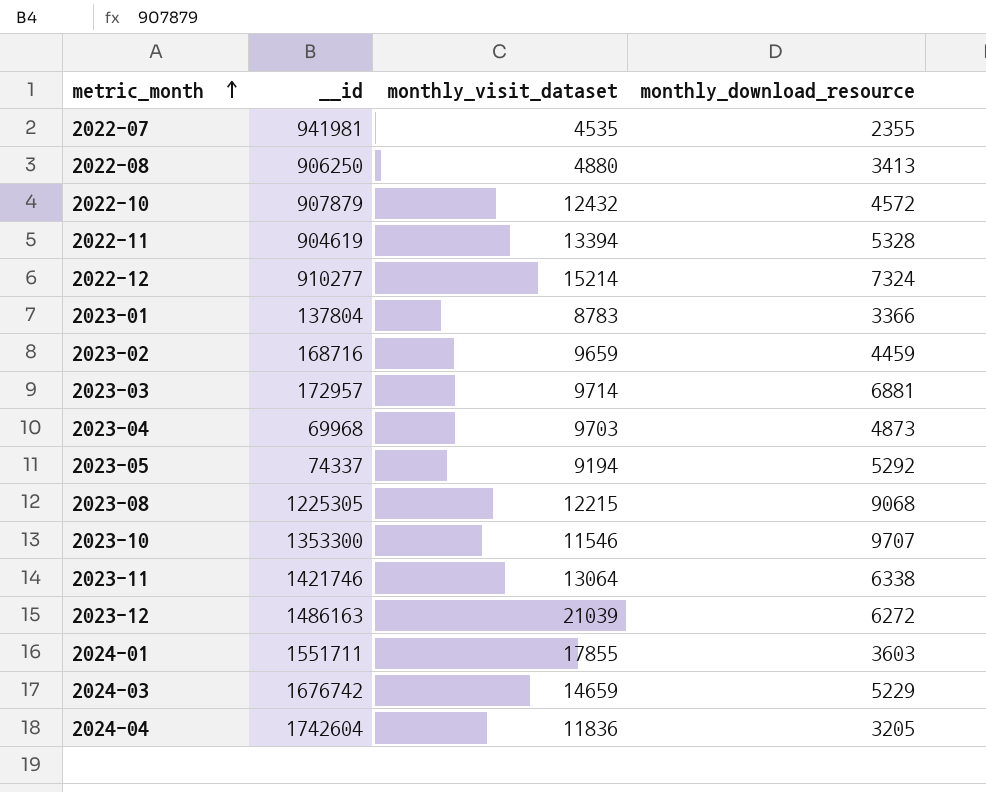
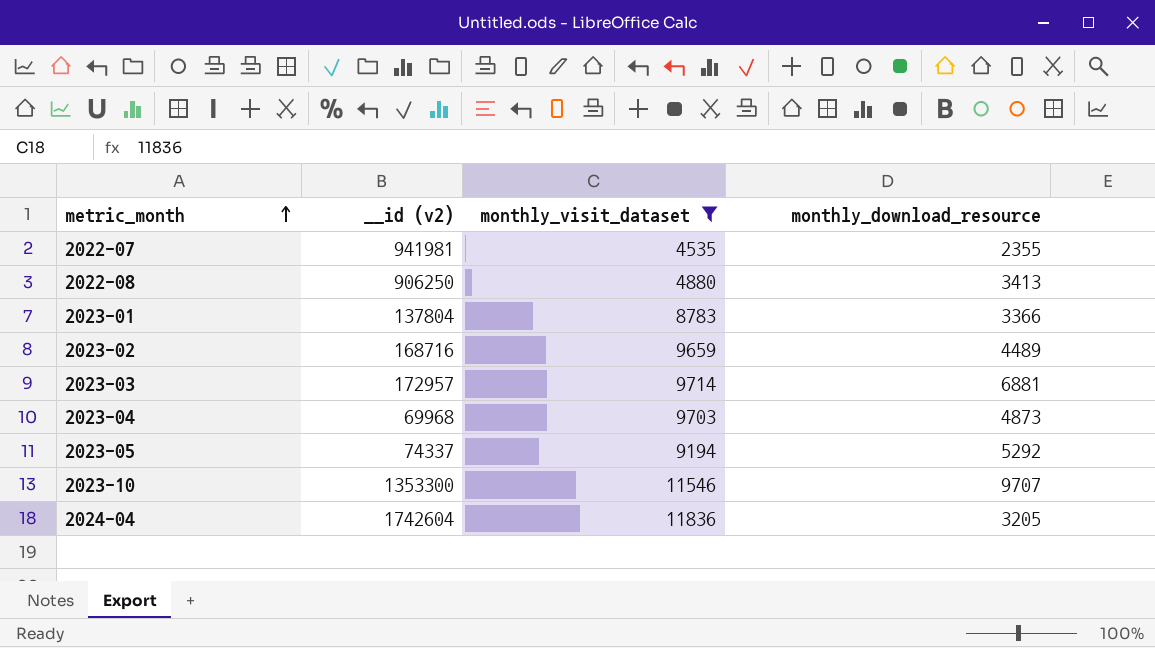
filter: none -> monthly_visit_dataset <= 11836
column name: __id -> __id (v2)
2023-02 | monthly_download_resource: 4459 -> 4489

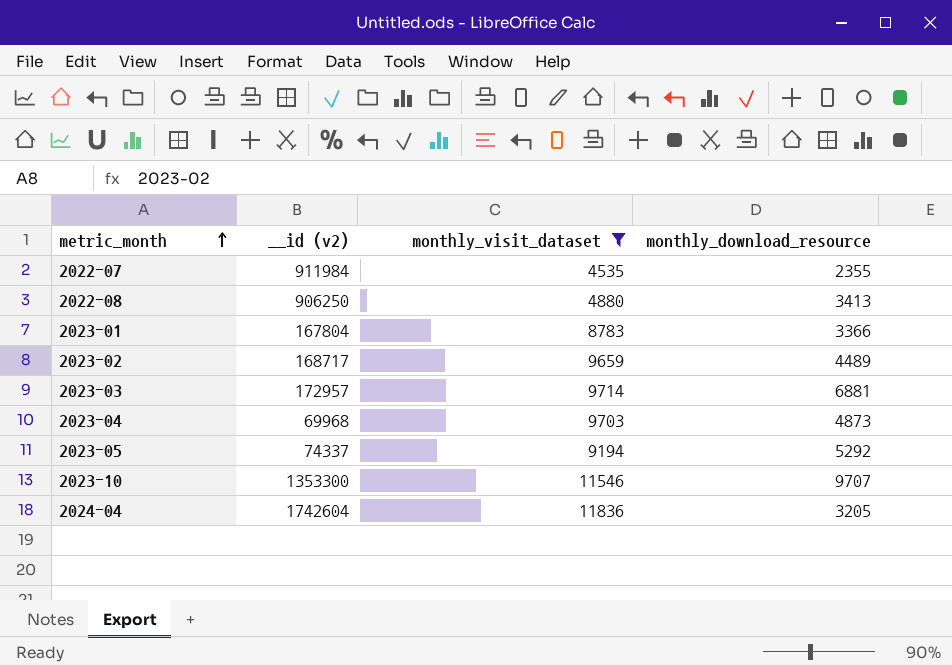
2022-07 | __id (v2): 941981 -> 911984
2023-01 | __id (v2): 137804 -> 167804
2023-02 | __id (v2): 168716 -> 168717

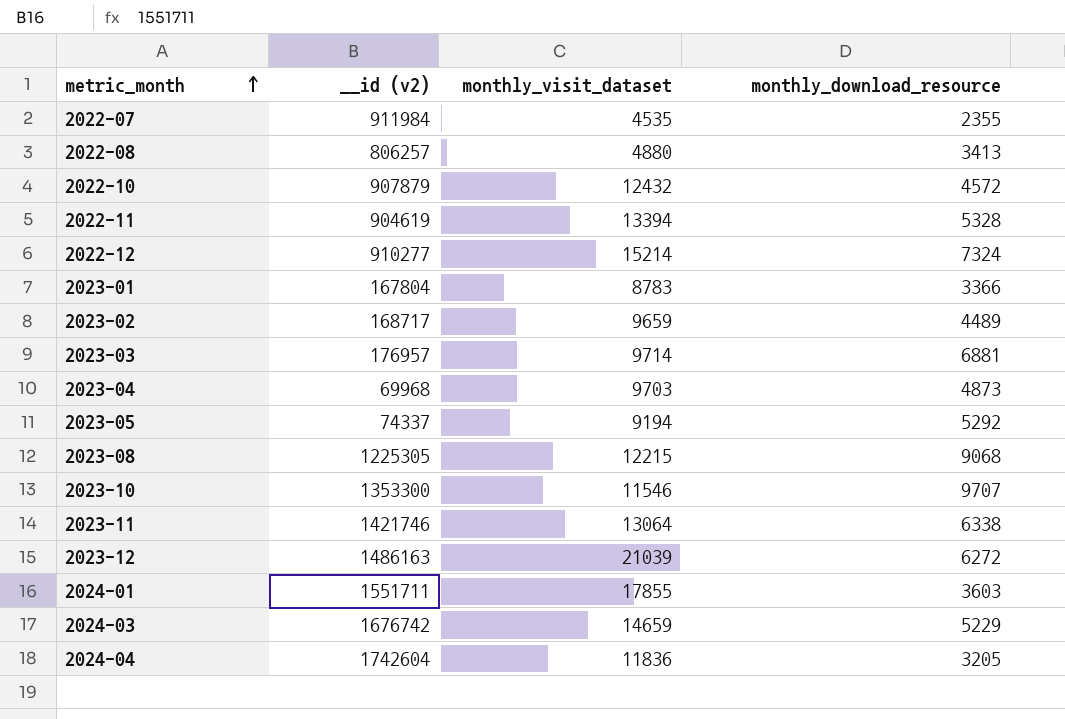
filter: monthly_visit_dataset <= 11836 -> none
2022-08 | __id (v2): 906250 -> 806257
2023-03 | __id (v2): 172957 -> 176957

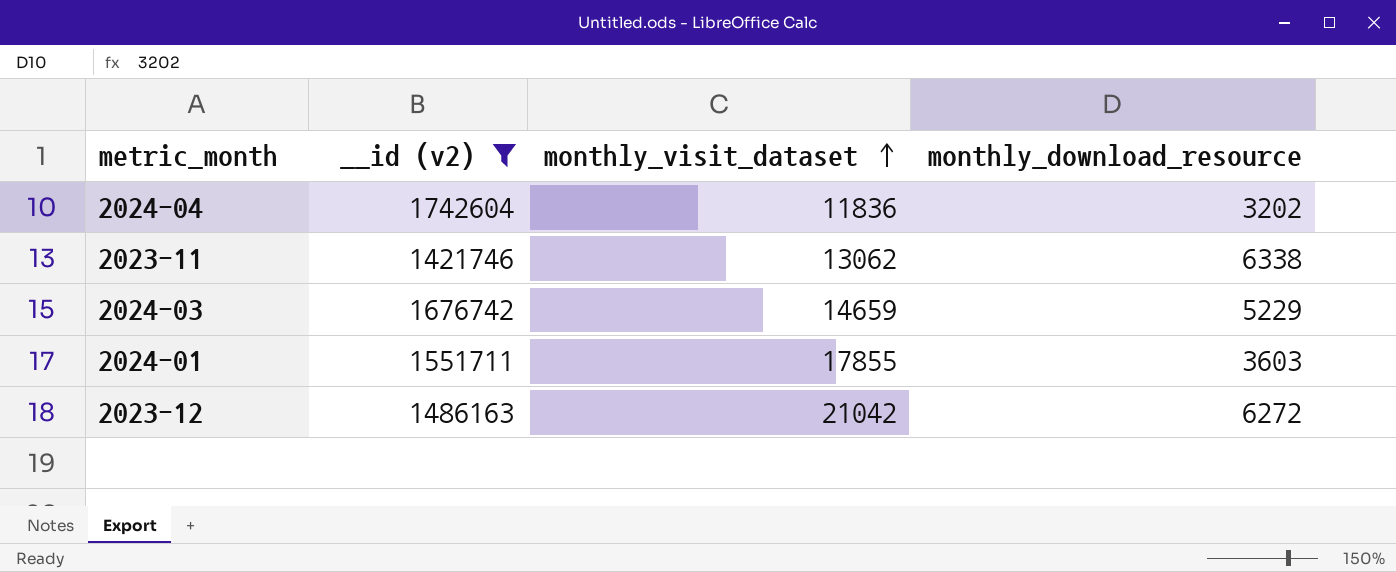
filter: none -> __id (v2) >= 1421746
row order: metric_month ascending -> monthly_visit_dataset ascending
2024-04 | monthly_download_resource: 3205 -> 3202
2023-11 | monthly_visit_dataset: 13064 -> 13062
2023-12 | monthly_visit_dataset: 21039 -> 21042

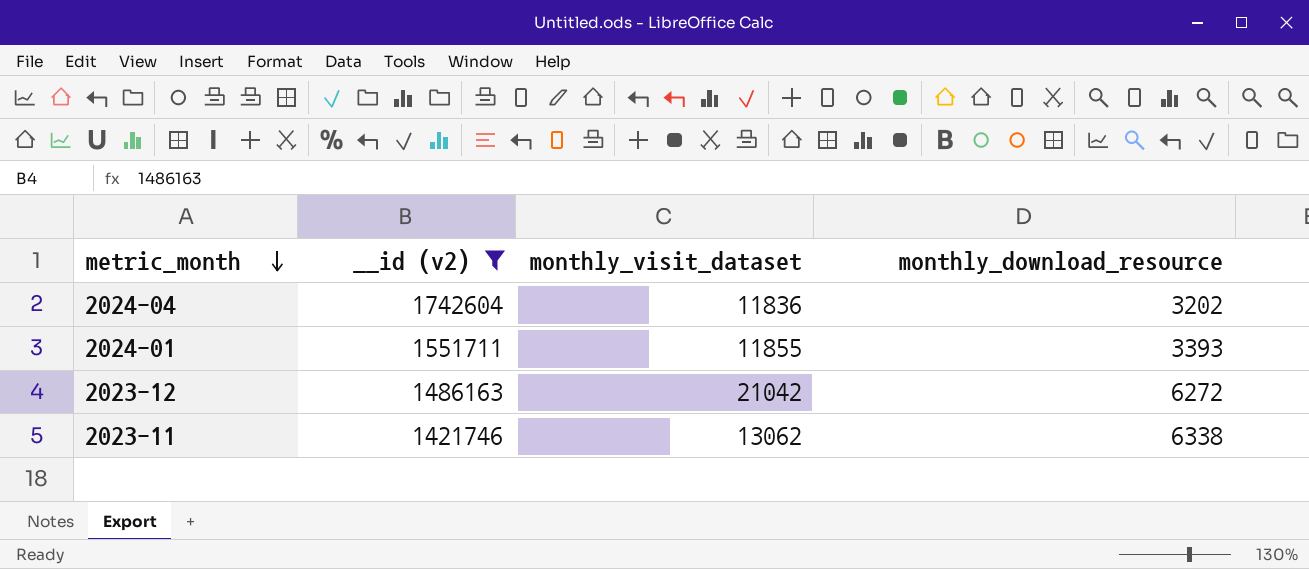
row order: monthly_visit_dataset ascending -> metric_month descending
row 2024-03: 1676742 | 14659 | 5229 -> none
2024-01 | monthly_visit_dataset: 17855 -> 11855
2024-01 | monthly_download_resource: 3603 -> 3393

